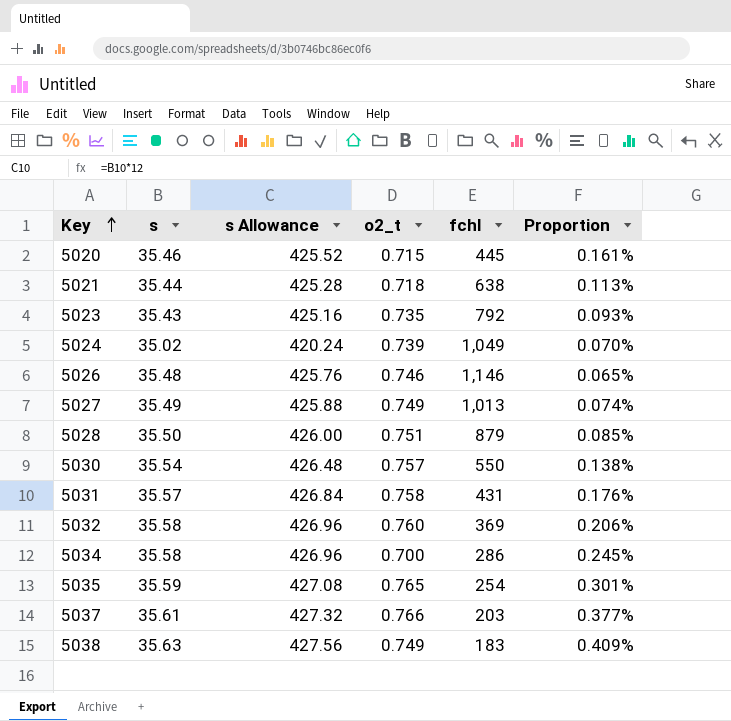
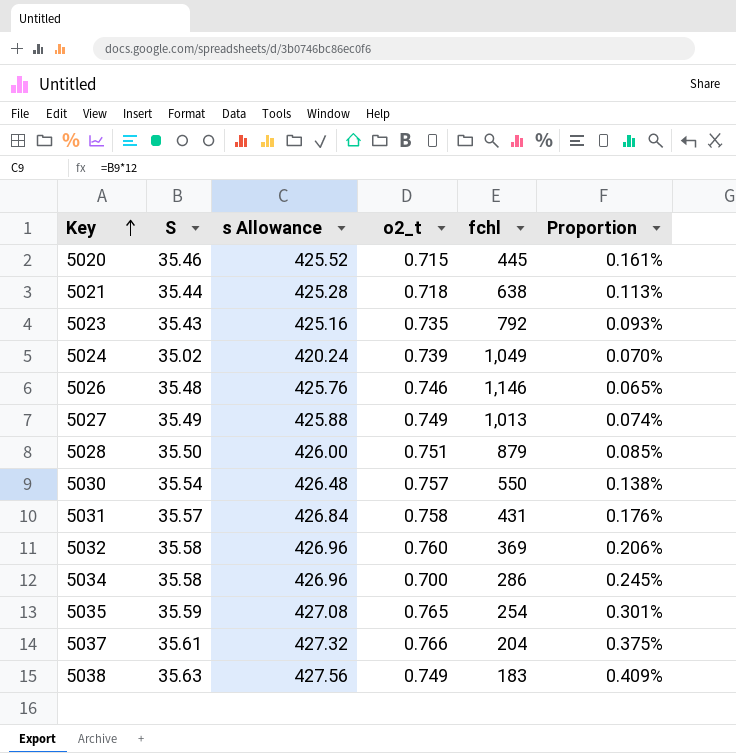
column name: s -> S
5037 | fchl: 203 -> 204
5037 | Proportion: 0.377% -> 0.375%

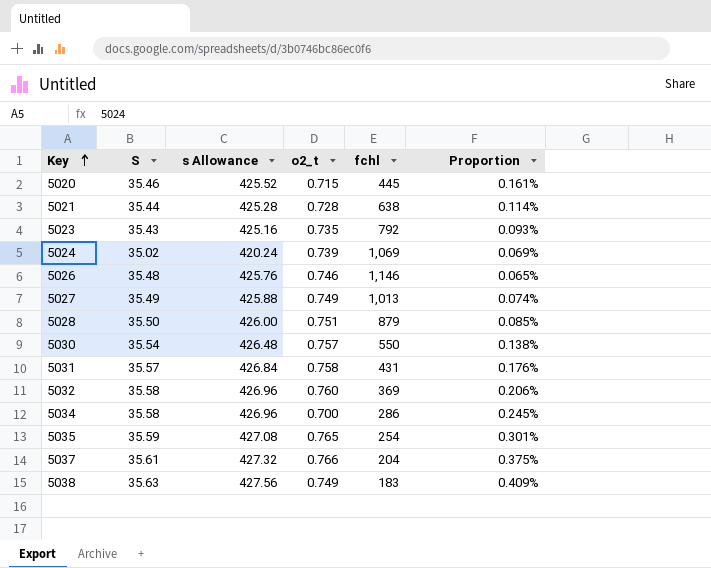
5021 | o2_t: 0.718 -> 0.728
5021 | Proportion: 0.113% -> 0.114%
5024 | fchl: 1,049 -> 1,069
5024 | Proportion: 0.070% -> 0.069%

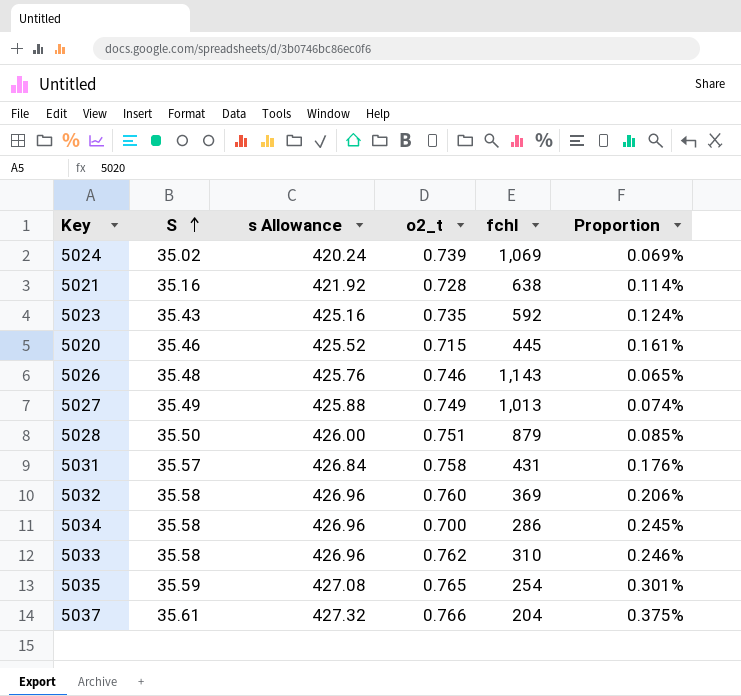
row order: Key ascending -> S ascending
row 5030: 35.54 | 426.48 | 0.757 | 550 | 0.138% -> none
row 5038: 35.63 | 427.56 | 0.749 | 183 | 0.409% -> none
5021 | S: 35.44 -> 35.16
5021 | s Allowance: 425.28 -> 421.92
5023 | fchl: 792 -> 592
5023 | Proportion: 0.093% -> 0.124%
5026 | fchl: 1,146 -> 1,143
row 5033: none -> 35.58 | 426.96 | 0.762 | 310 | 0.246%

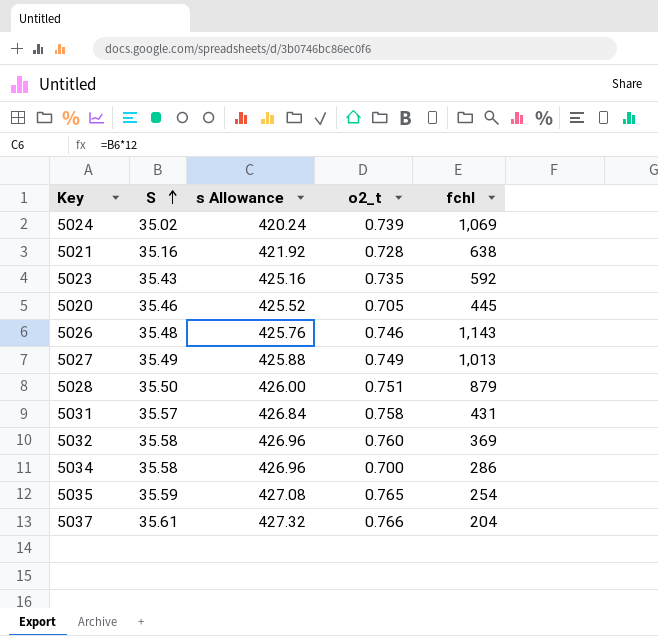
column Proportion | formula: [o2_t] / [fchl] -> none
row 5033: 35.58 | 426.96 | 0.762 | 310 | 0.246% -> none
5020 | o2_t: 0.715 -> 0.705

